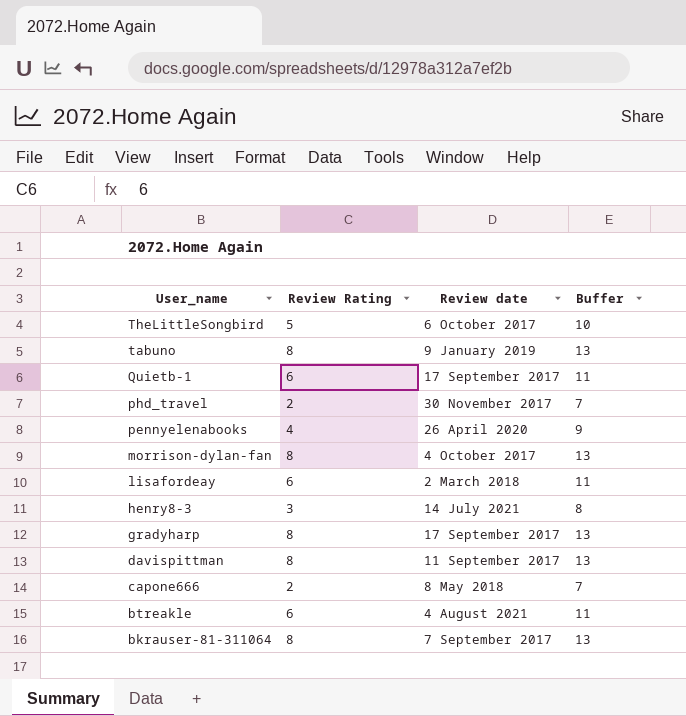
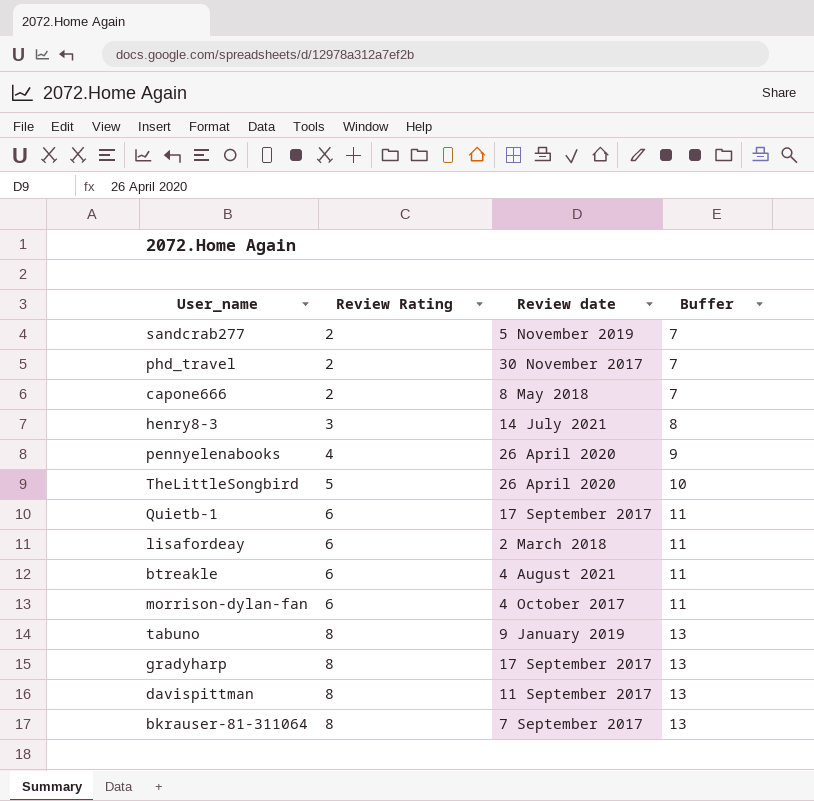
row order: User_name descending -> Review Rating ascending
row sandcrab277: none -> 2 | 5 November 2019 | 7
TheLittleSongbird | Review date: 6 October 2017 -> 26 April 2020
morrison-dylan-fan | Review Rating: 8 -> 6
morrison-dylan-fan | Buffer: 13 -> 11

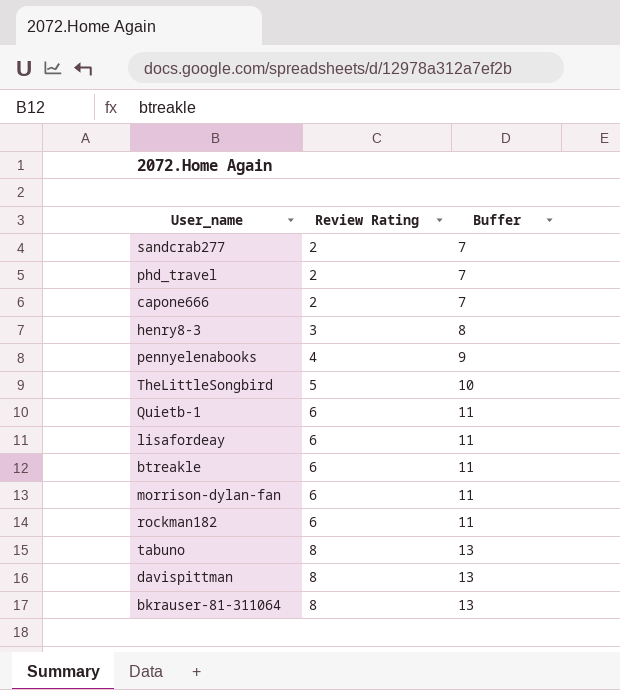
column Review date | position: 3 -> none
row gradyharp: 8 | 17 September 2017 | 13 -> none
row rockman182: none -> 6 | 11

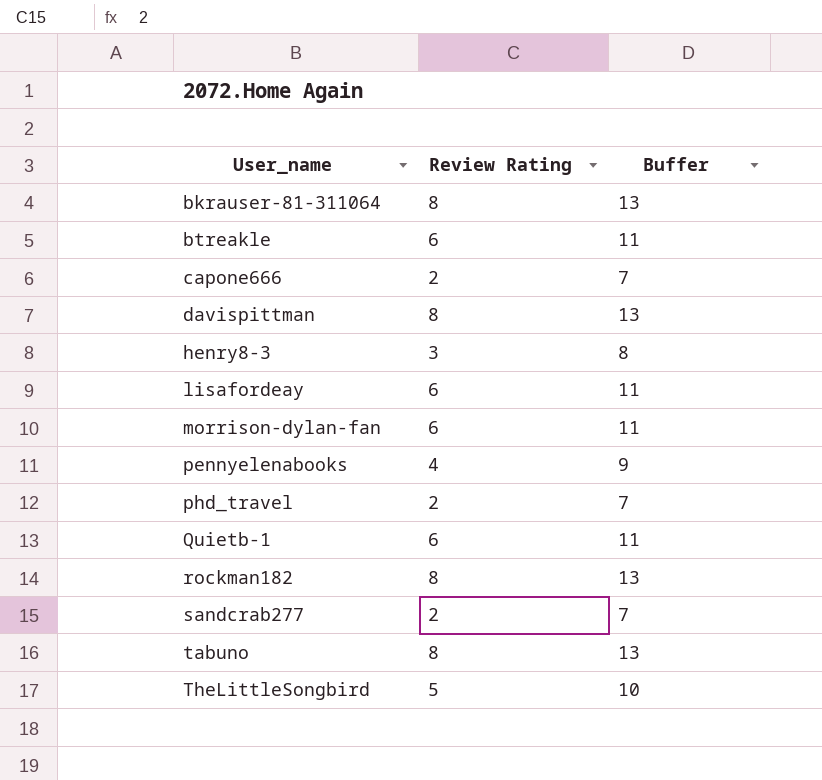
row order: Review Rating ascending -> User_name ascending
rockman182 | Review Rating: 6 -> 8
rockman182 | Buffer: 11 -> 13

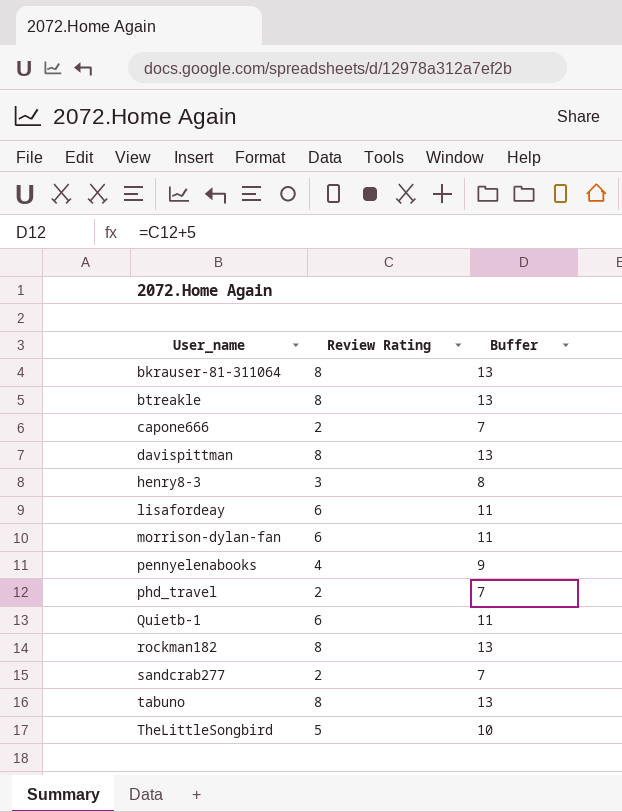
btreakle | Review Rating: 6 -> 8
btreakle | Buffer: 11 -> 13

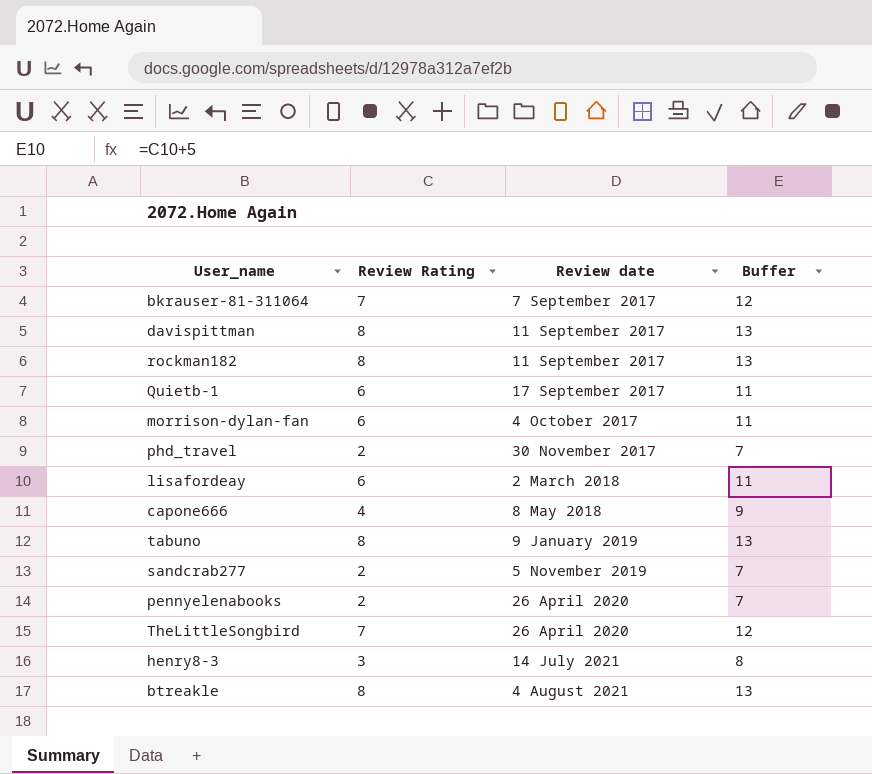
row order: User_name ascending -> Review date ascending
column Review date | position: none -> 3
bkrauser-81-311064 | Review Rating: 8 -> 7
bkrauser-81-311064 | Buffer: 13 -> 12
capone666 | Review Rating: 2 -> 4
capone666 | Buffer: 7 -> 9
pennyelenabooks | Review Rating: 4 -> 2
pennyelenabooks | Buffer: 9 -> 7
TheLittleSongbird | Review Rating: 5 -> 7
TheLittleSongbird | Buffer: 10 -> 12

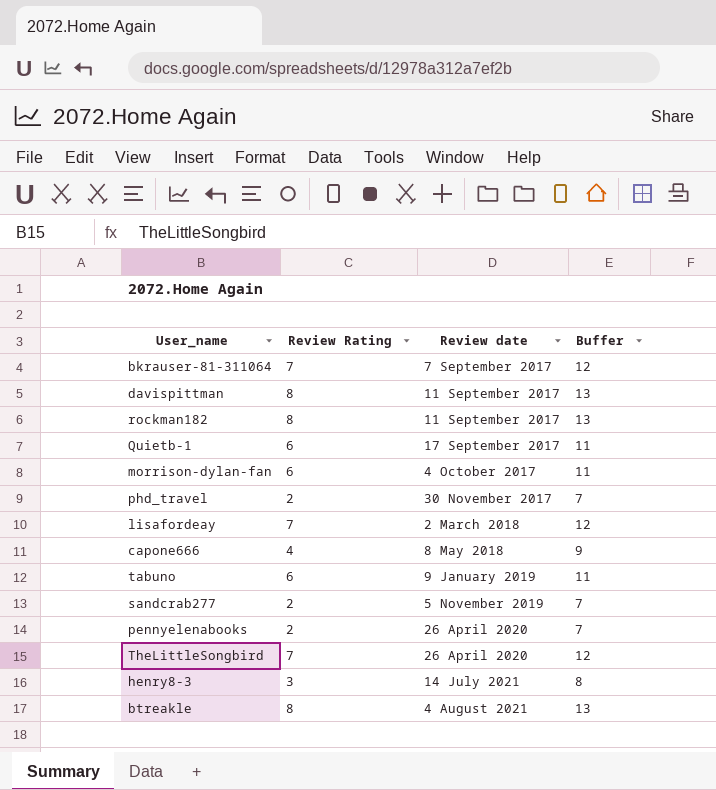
lisafordeay | Review Rating: 6 -> 7
lisafordeay | Buffer: 11 -> 12
tabuno | Review Rating: 8 -> 6
tabuno | Buffer: 13 -> 11

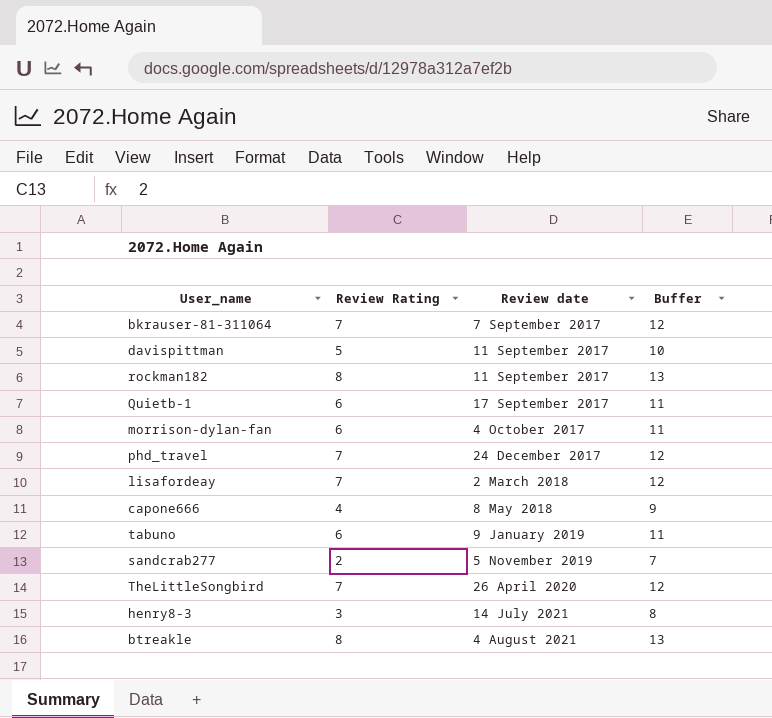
row pennyelenabooks: 2 | 26 April 2020 | 7 -> none
davispittman | Review Rating: 8 -> 5
davispittman | Buffer: 13 -> 10
phd_travel | Review Rating: 2 -> 7
phd_travel | Review date: 30 November 2017 -> 24 December 2017
phd_travel | Buffer: 7 -> 12

